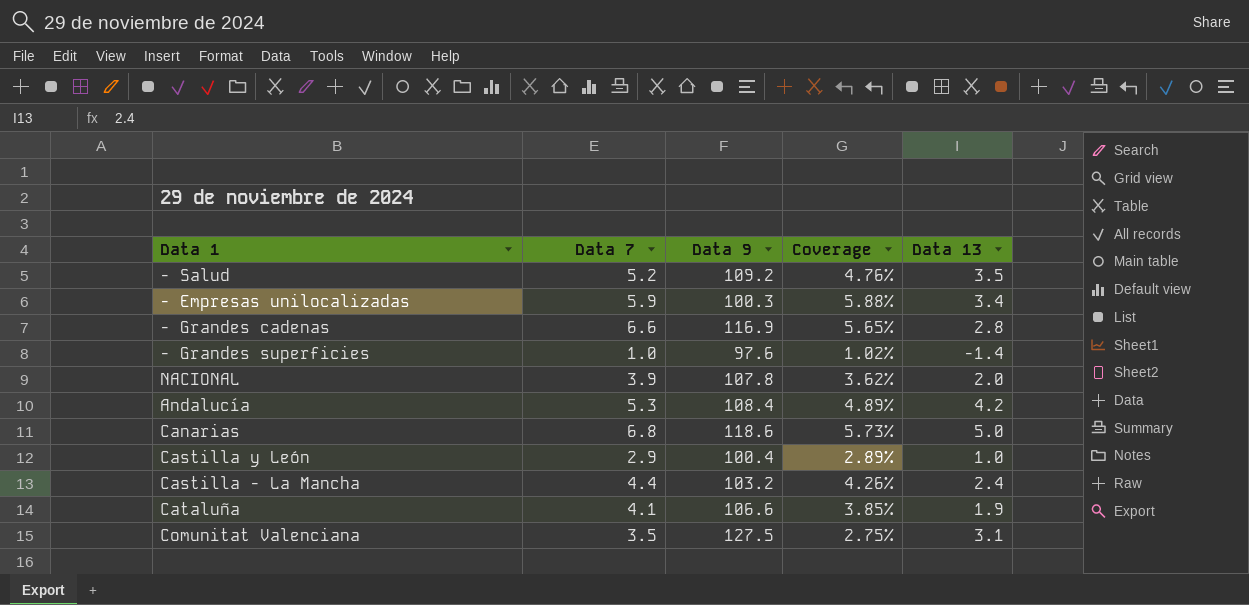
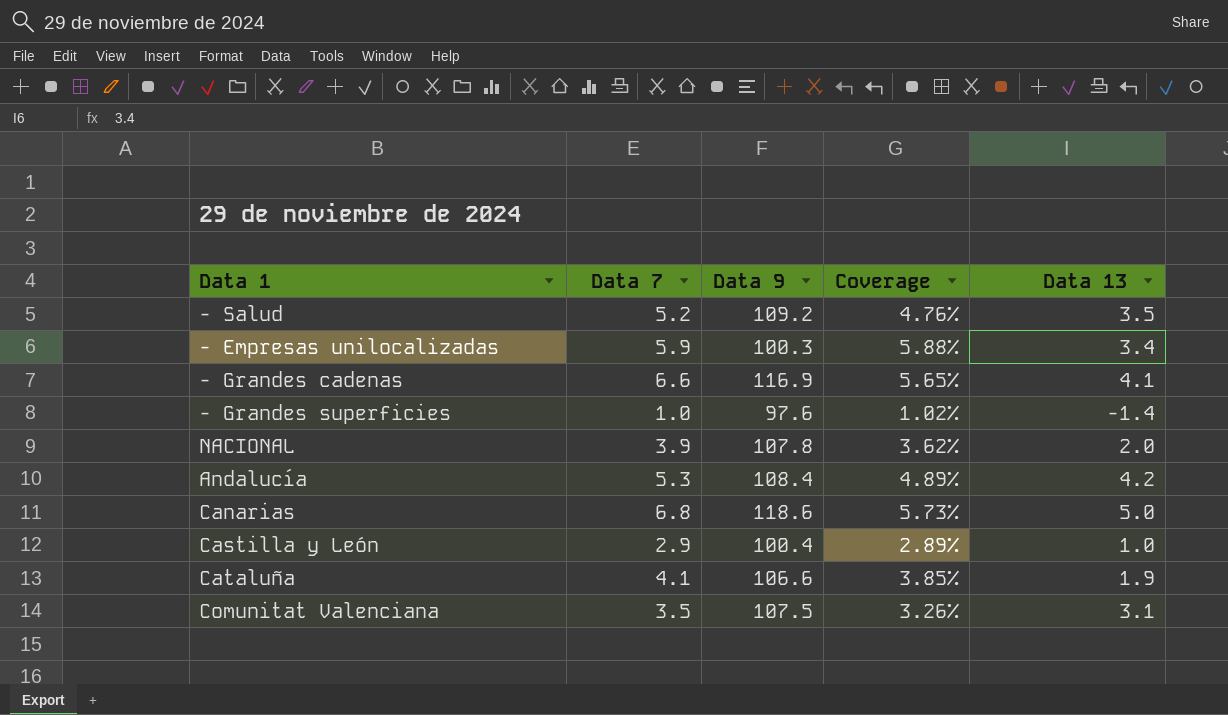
row Castilla - La Mancha: 4.4 | 103.2 | 4.26% | 2.4 -> none
- Grandes cadenas | Data 13: 2.8 -> 4.1
Comunitat Valenciana | Data 9: 127.5 -> 107.5
Comunitat Valenciana | Coverage: 2.75% -> 3.26%

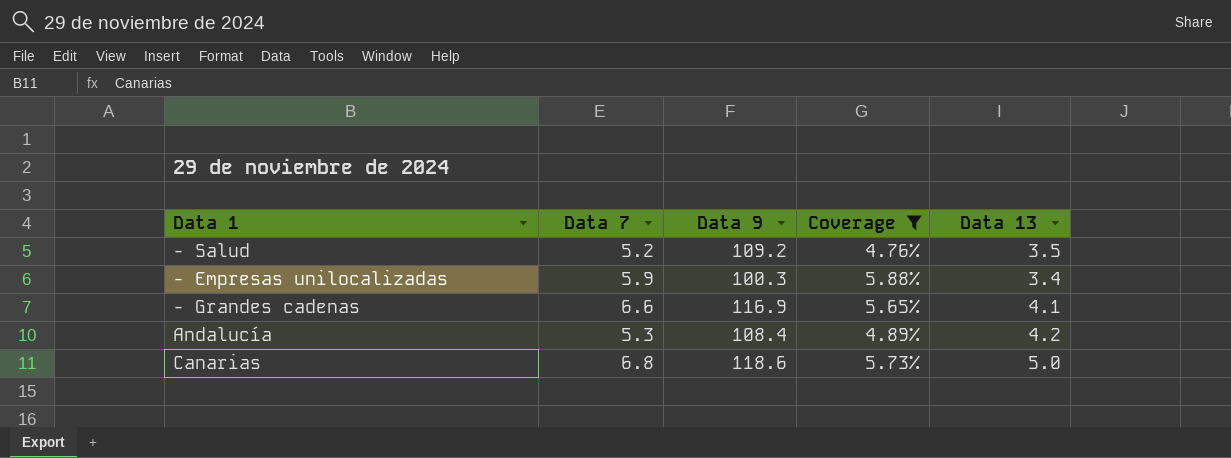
filter: none -> Coverage >= 4.76%

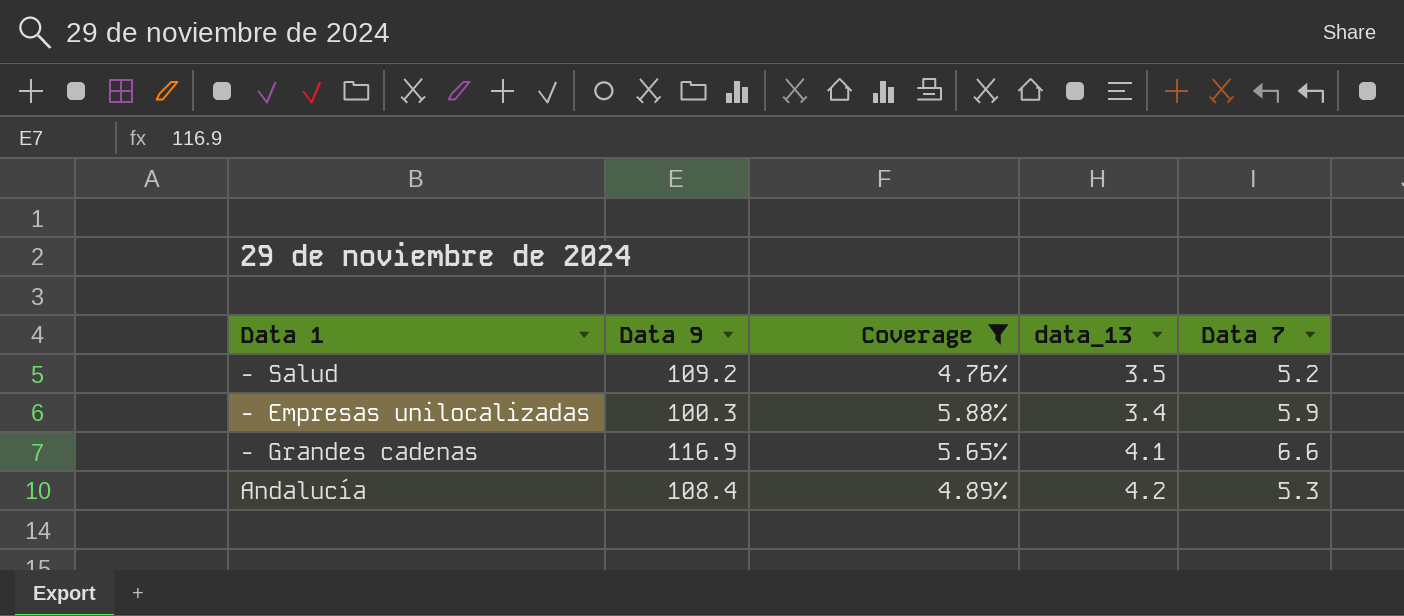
column name: Data 13 -> data_13
column Data 7 | position: 2 -> 5
row Canarias: 6.8 | 118.6 | 5.73% | 5.0 -> none

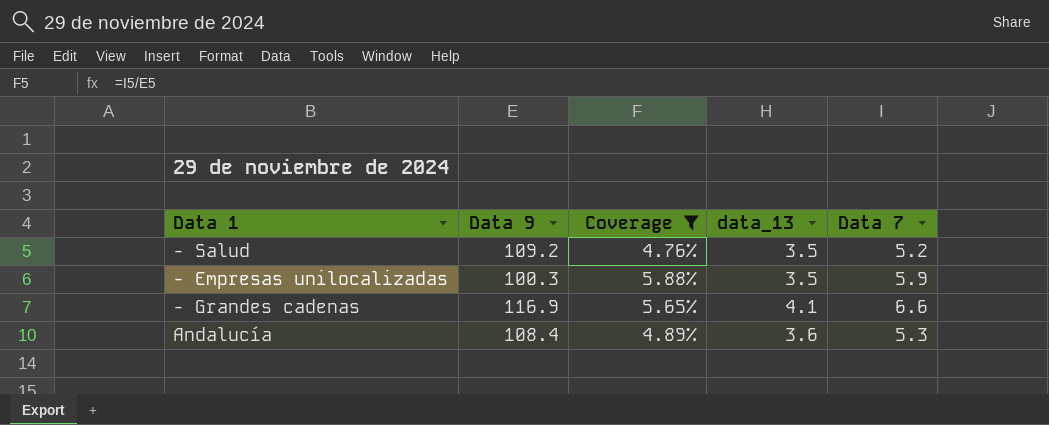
- Empresas unilocalizadas | data_13: 3.4 -> 3.5
Andalucía | data_13: 4.2 -> 3.6

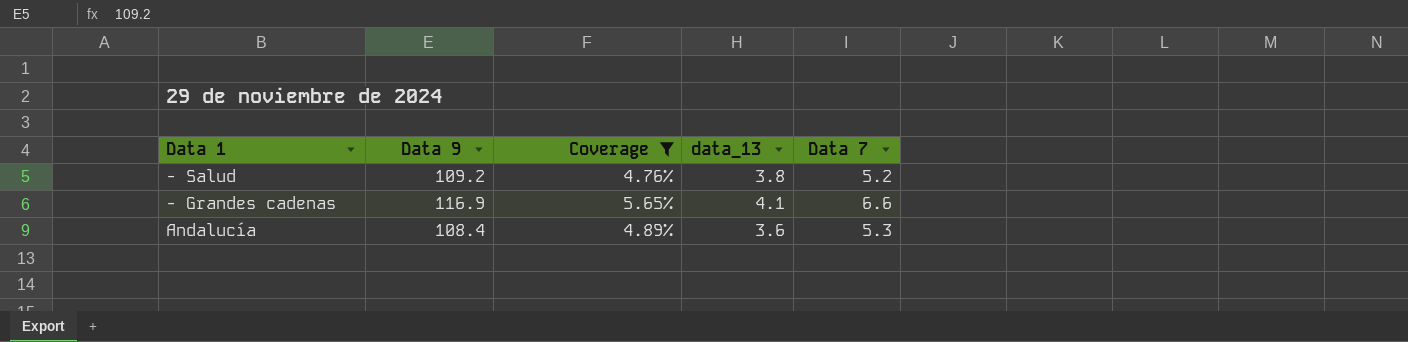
row - Empresas unilocalizadas: 100.3 | 5.88% | 3.5 | 5.9 -> none
- Salud | data_13: 3.5 -> 3.8

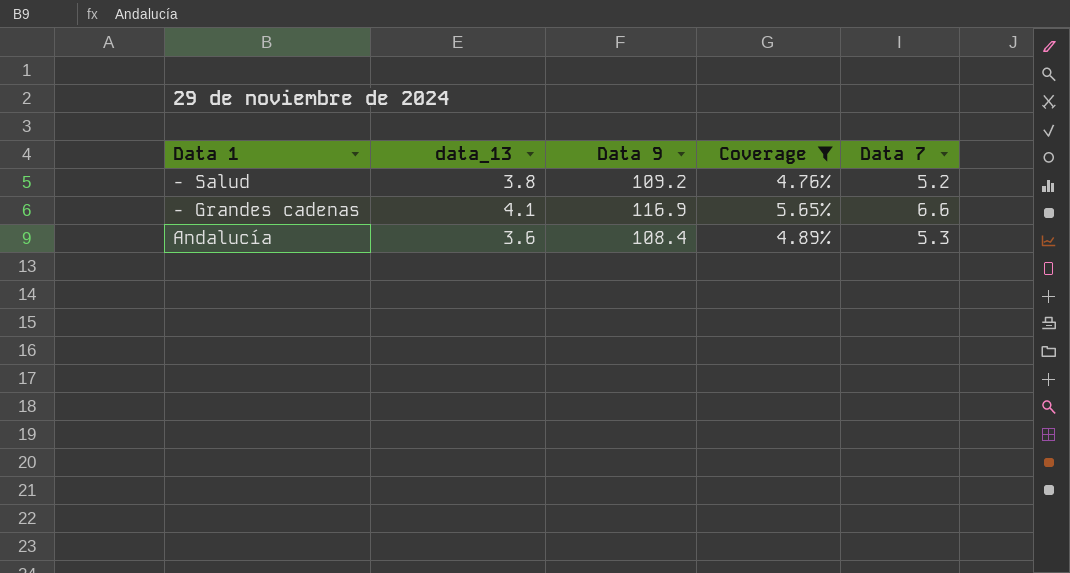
column data_13 | position: 4 -> 2

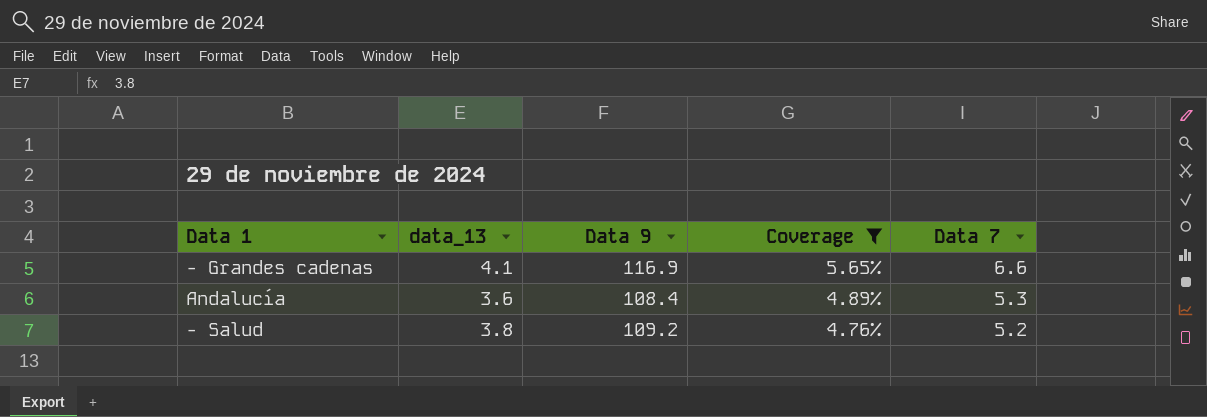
row order: none -> Coverage descending

